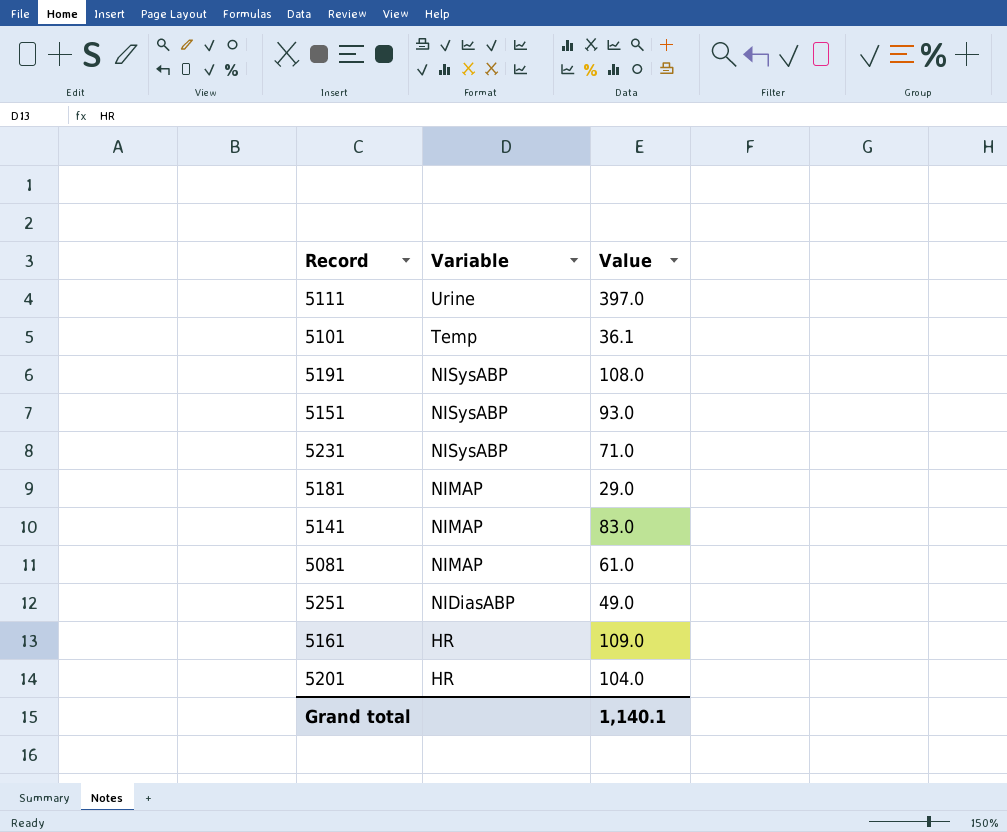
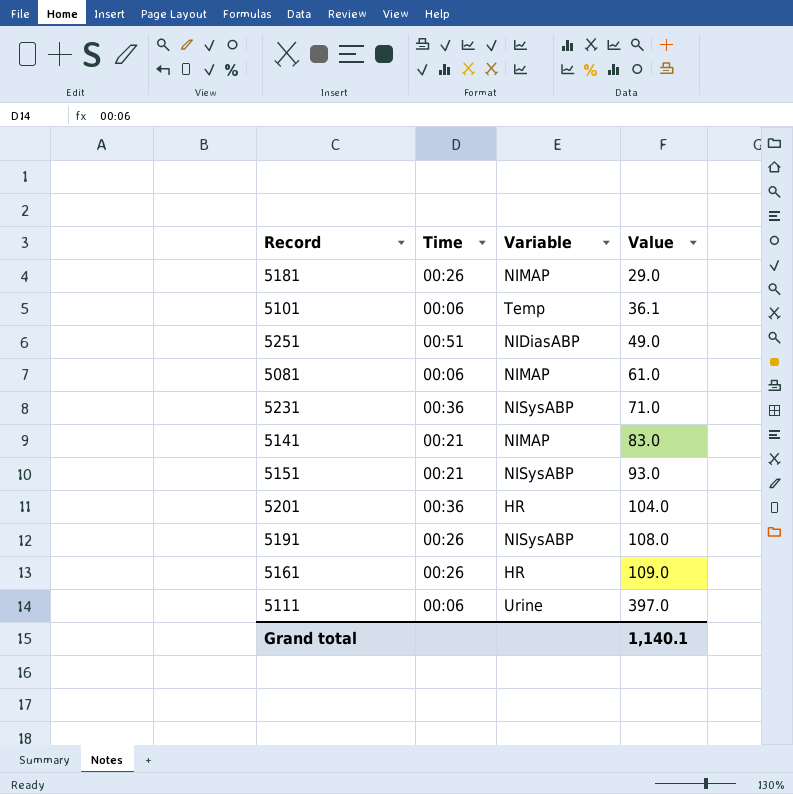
row order: Variable descending -> Value ascending
column Time | position: none -> 2

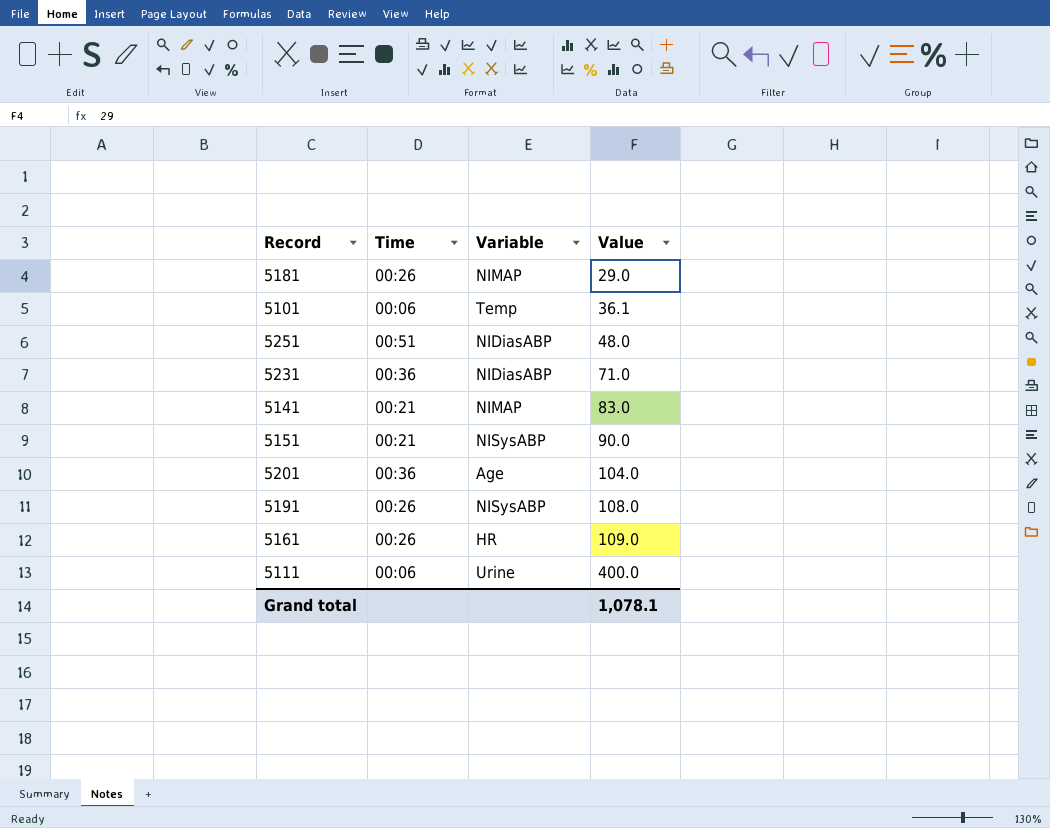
row 5081: 00:06 | NIMAP | 61.0 -> none
5251 | Value: 49.0 -> 48.0
5231 | Variable: NISysABP -> NIDiasABP
5151 | Value: 93.0 -> 90.0
5201 | Variable: HR -> Age
5111 | Value: 397.0 -> 400.0
Grand total | Value: 1,140.1 -> 1,078.1

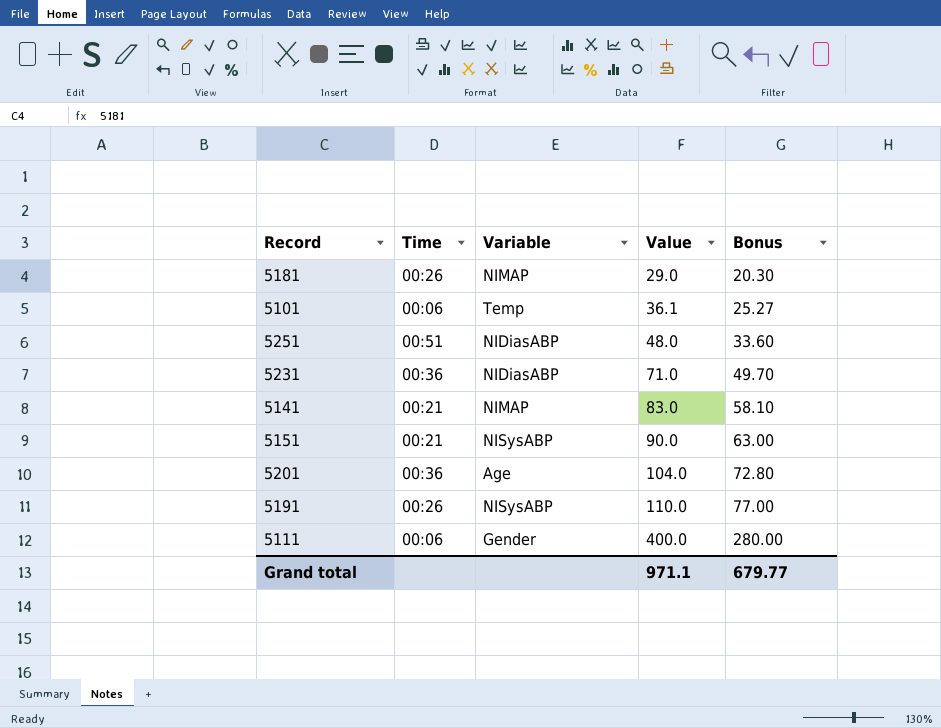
column Bonus | formula: none -> [Value] * 0.7
row 5161: 00:26 | HR | 109.0 -> none
5191 | Value: 108.0 -> 110.0
5111 | Variable: Urine -> Gender
Grand total | Value: 1,078.1 -> 971.1

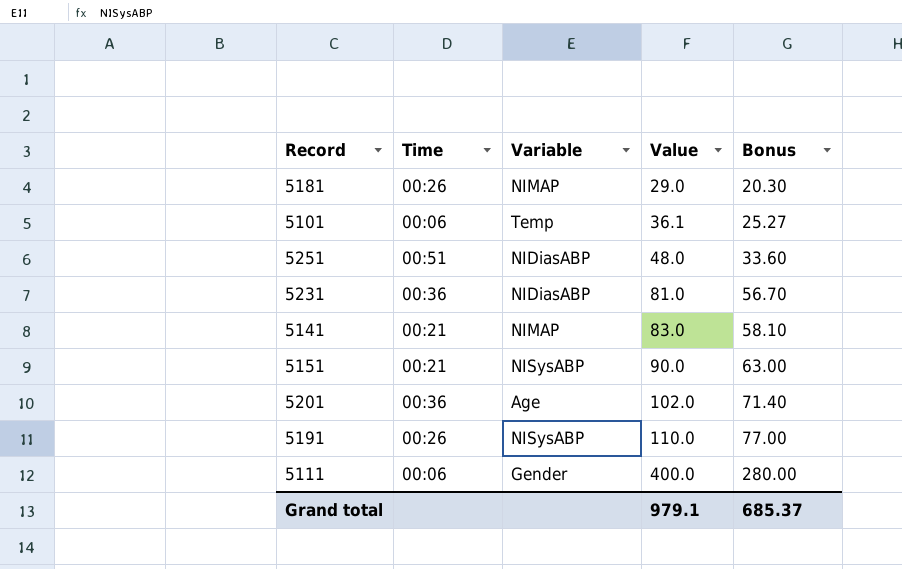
5231 | Value: 71.0 -> 81.0
5231 | Bonus: 49.70 -> 56.70
5201 | Value: 104.0 -> 102.0
5201 | Bonus: 72.80 -> 71.40
Grand total | Value: 971.1 -> 979.1
Grand total | Bonus: 679.77 -> 685.37

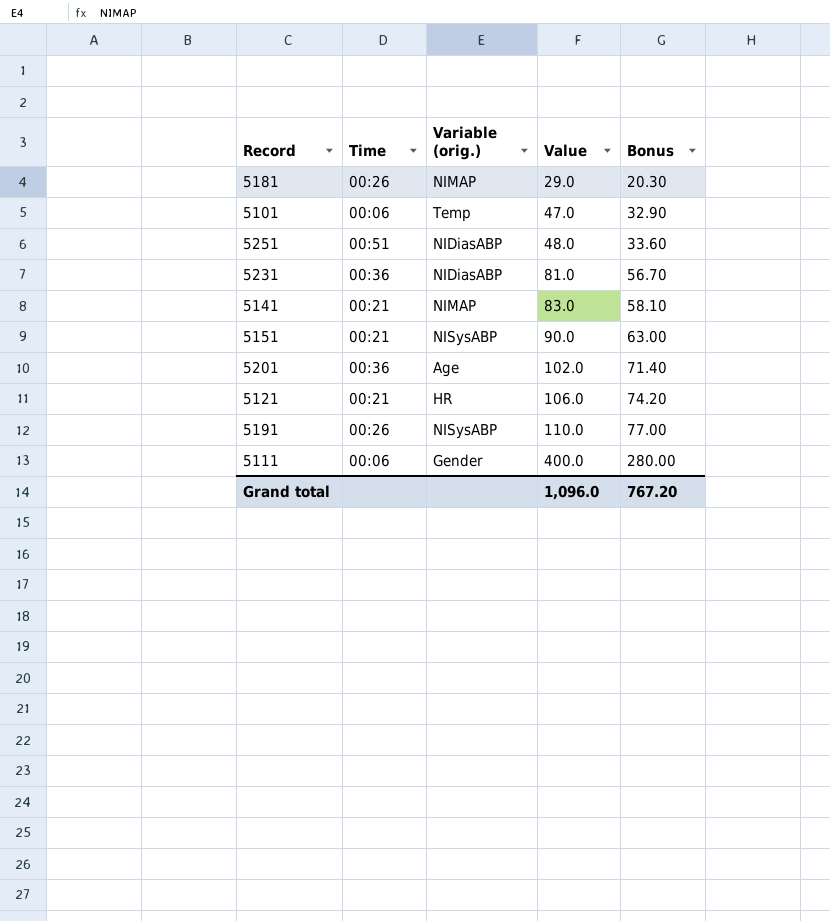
column name: Variable -> Variable (orig.)
5101 | Value: 36.1 -> 47.0
5101 | Bonus: 25.27 -> 32.90
row 5121: none -> 00:21 | HR | 106.0 | 74.20
Grand total | Value: 979.1 -> 1,096.0
Grand total | Bonus: 685.37 -> 767.20

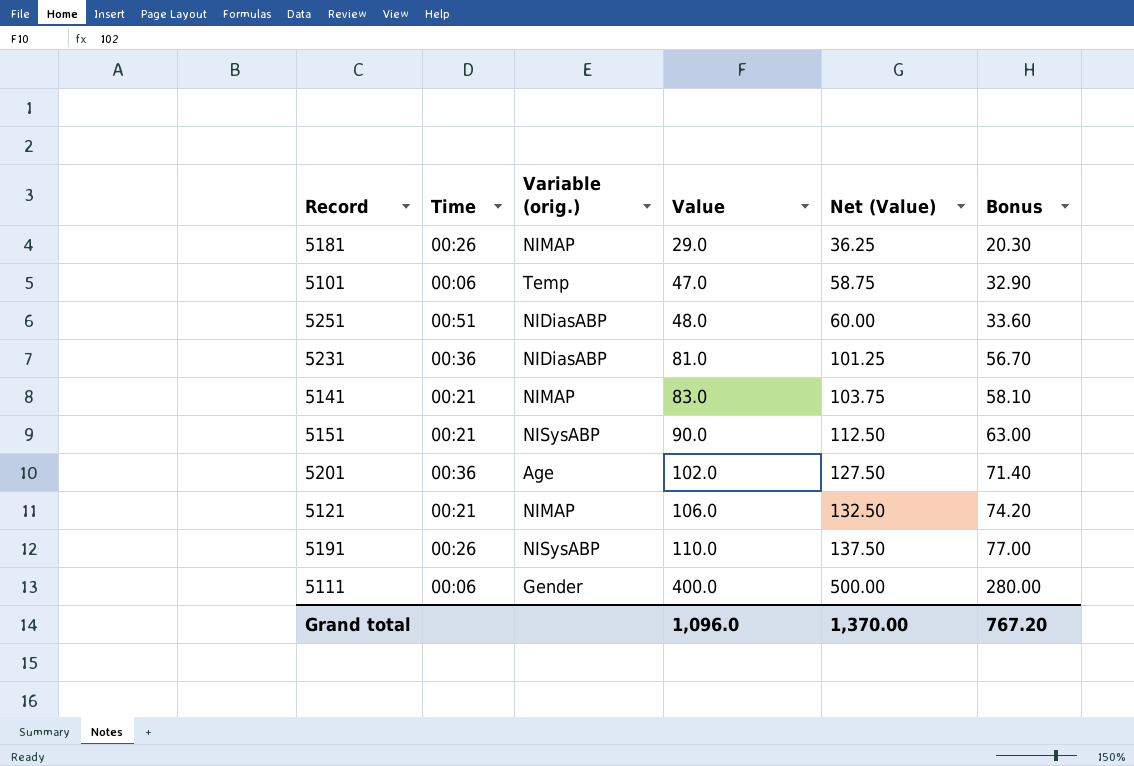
column Net (Value) | formula: none -> [Value] * 1.25
5121 | Variable (orig.): HR -> NIMAP

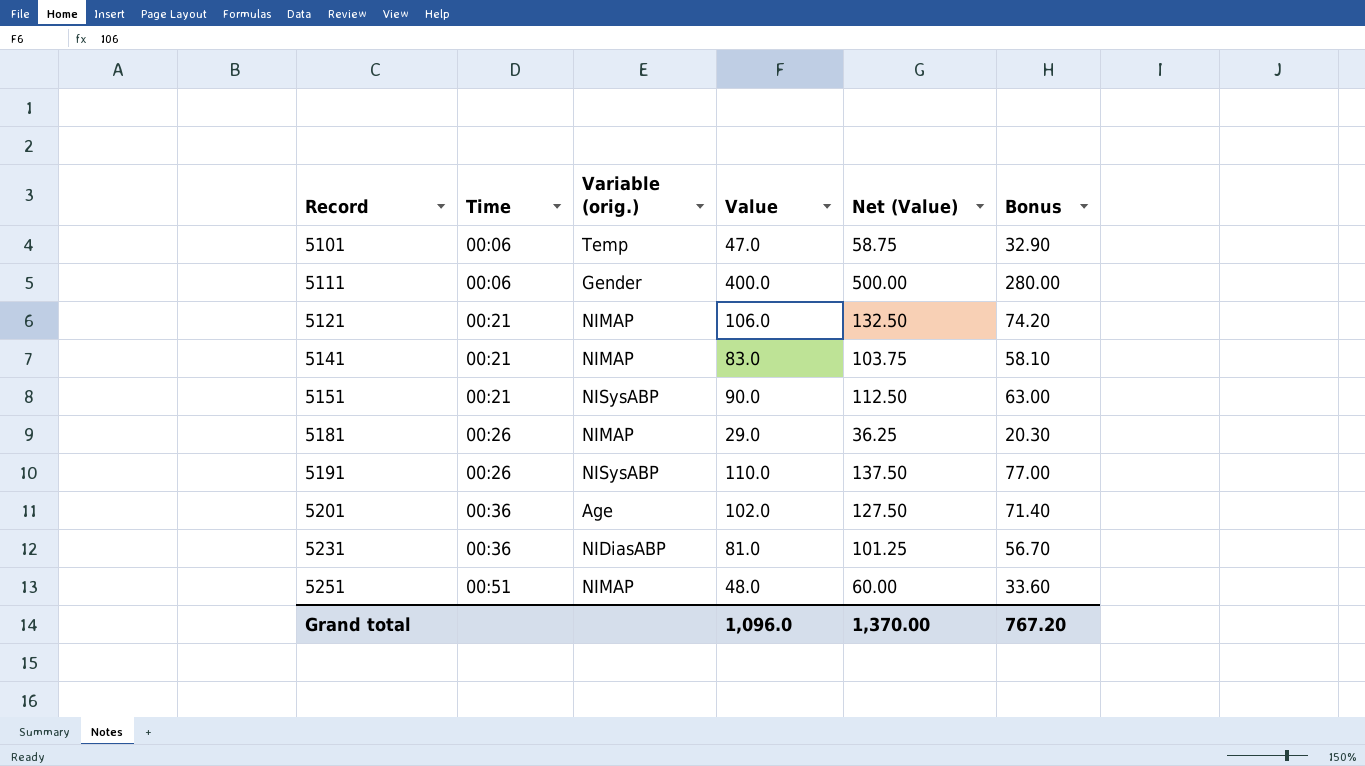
row order: Value ascending -> Record ascending
5251 | Variable (orig.): NIDiasABP -> NIMAP

